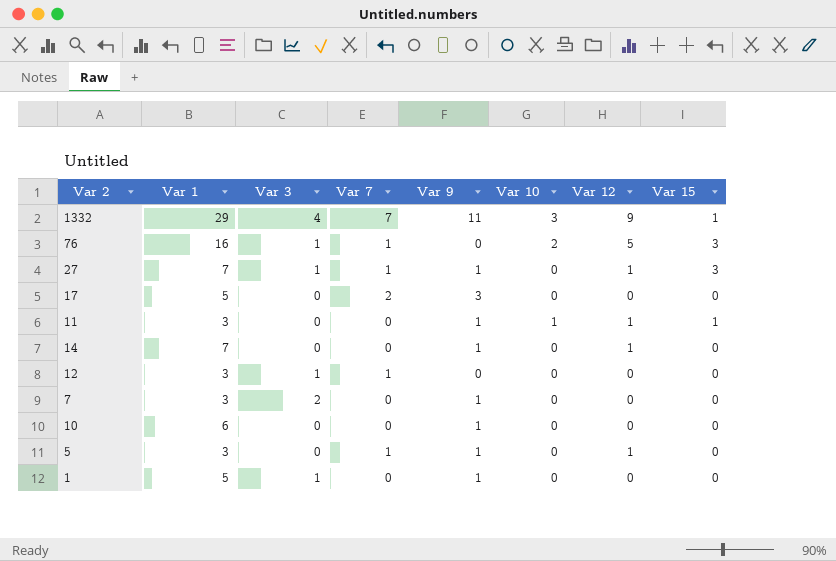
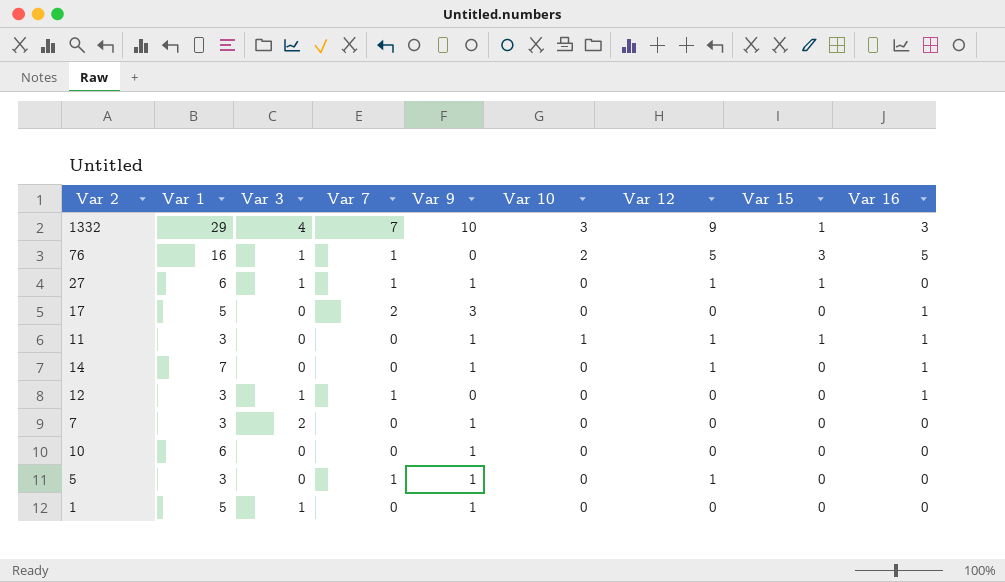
column Var 16 | position: none -> 9
1332 | Var 9: 11 -> 10
27 | Var 1: 7 -> 6
27 | Var 15: 3 -> 1

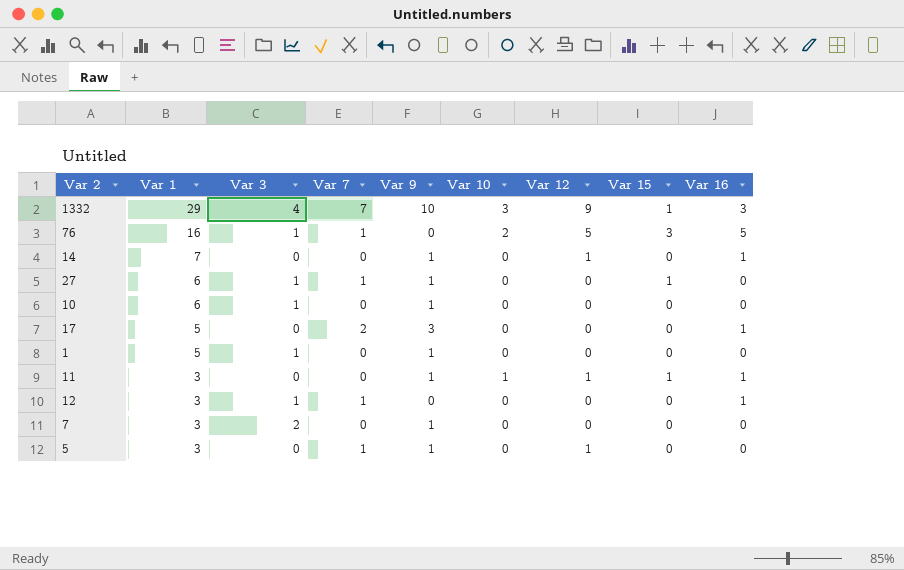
row order: none -> Var 1 descending
27 | Var 12: 1 -> 0
10 | Var 3: 0 -> 1

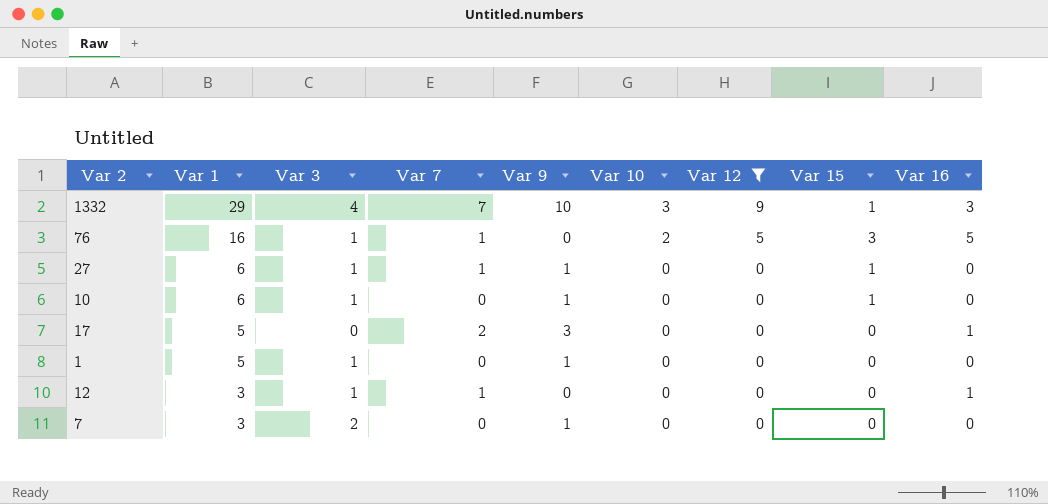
filter: none -> Var 12 != 1
10 | Var 15: 0 -> 1

